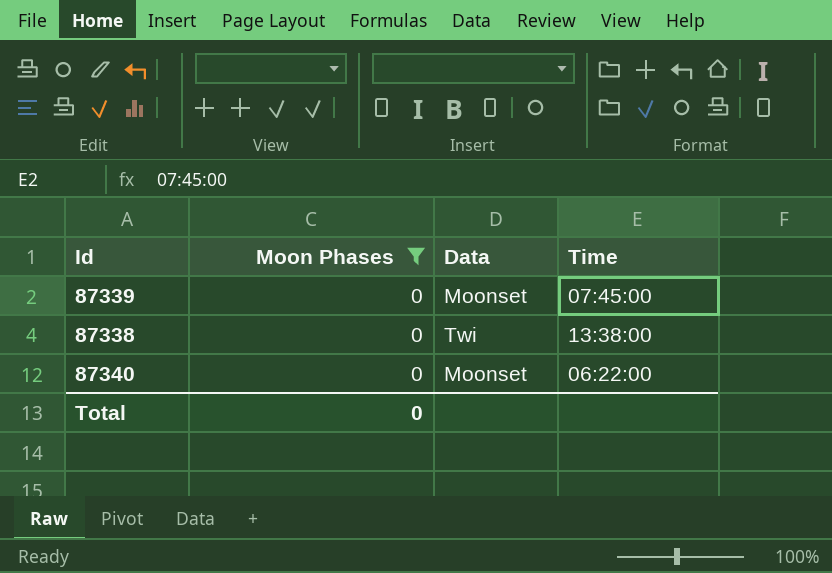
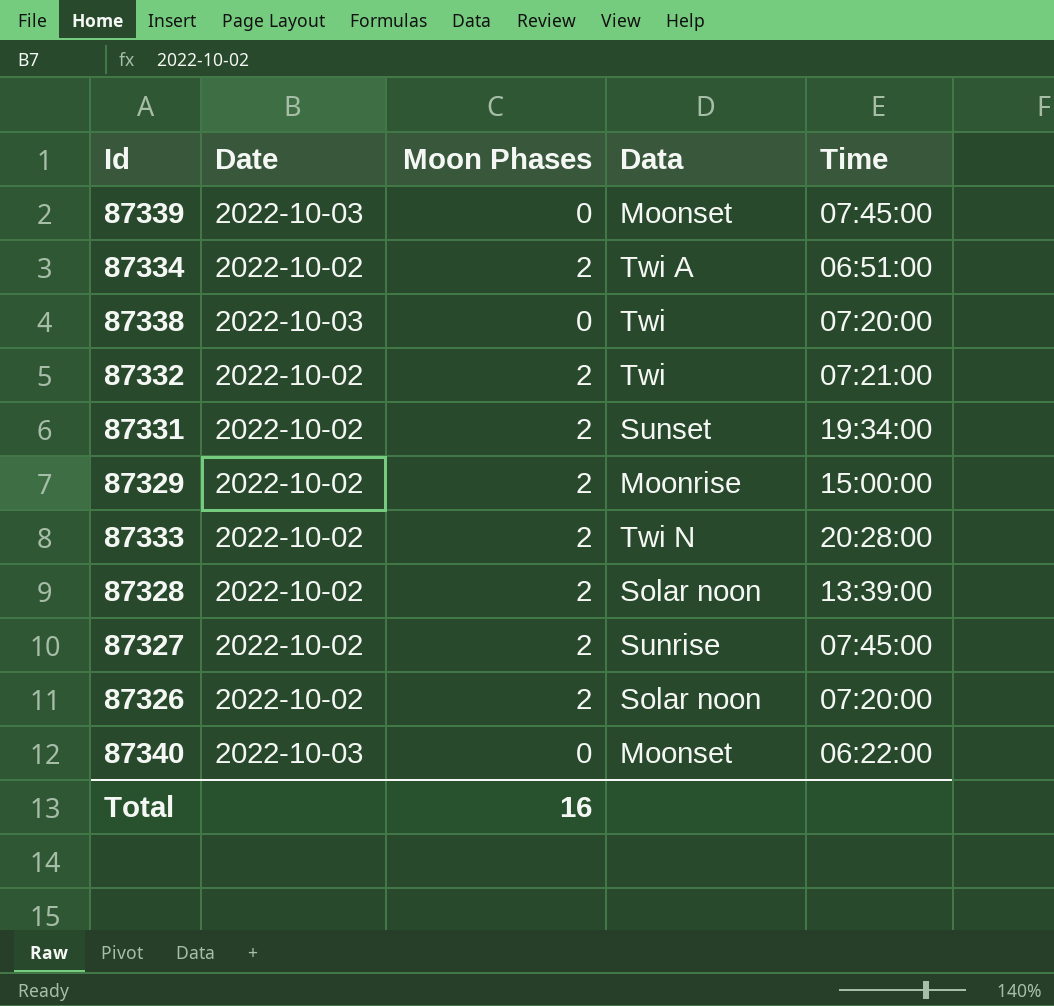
filter: Moon Phases = 0 -> none
column Date | position: none -> 2
87338 | Time: 13:38:00 -> 07:20:00
Total | Moon Phases: 0 -> 16

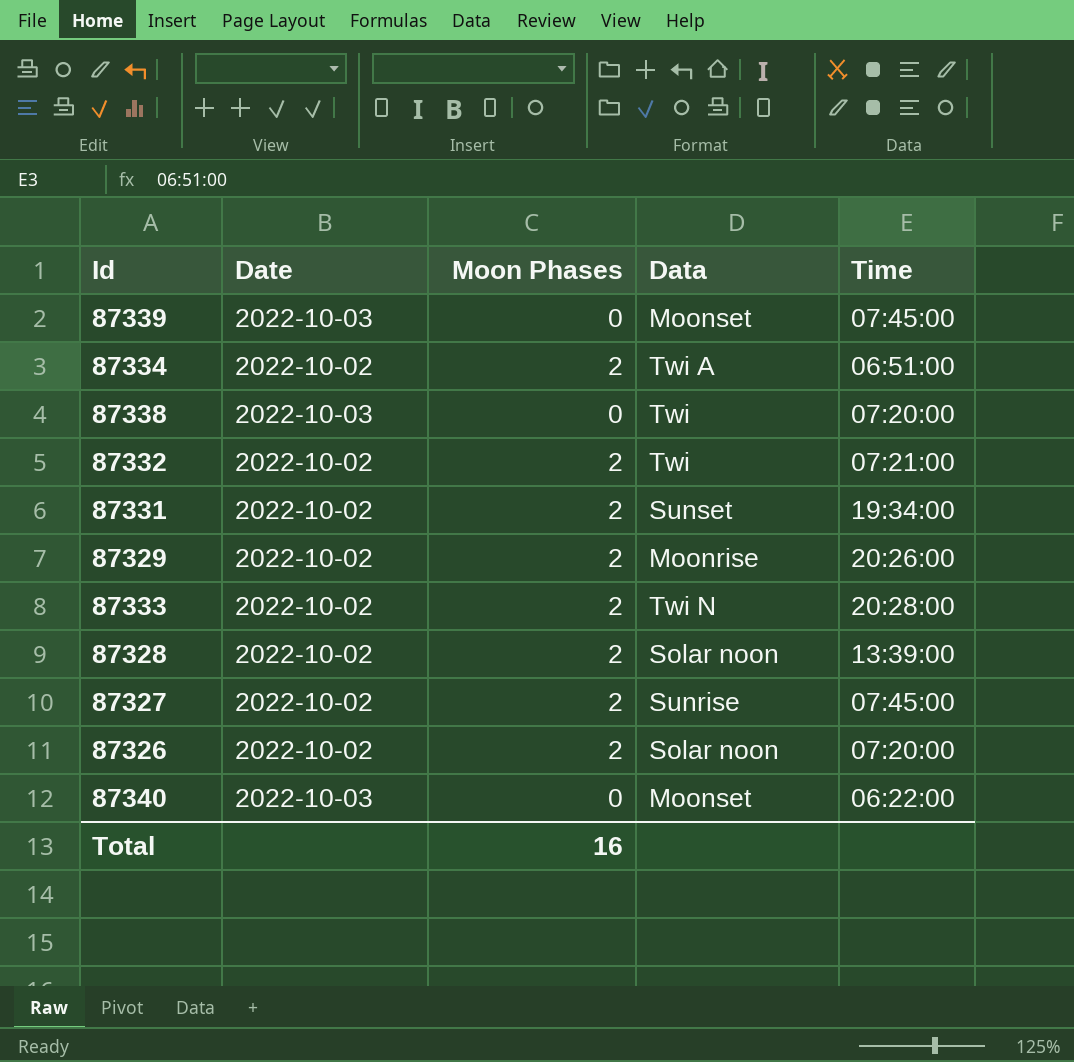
87329 | Time: 15:00:00 -> 20:26:00

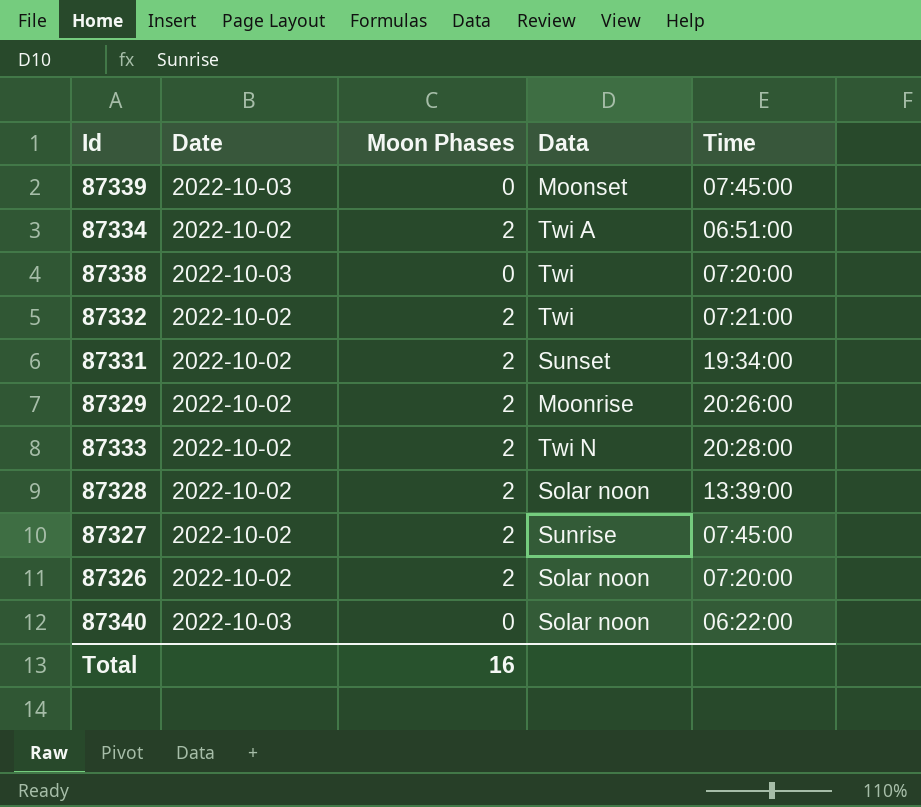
87340 | Data: Moonset -> Solar noon

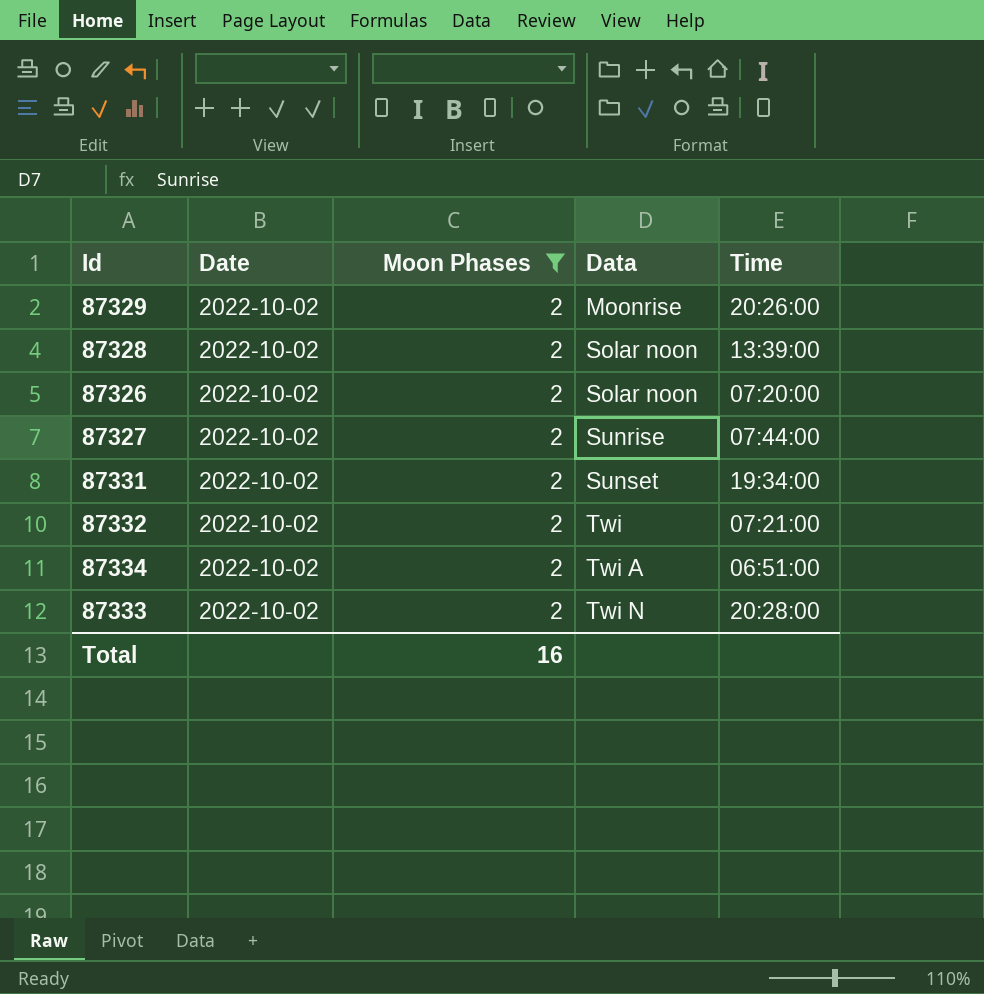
filter: none -> Moon Phases = 2
row order: none -> Data ascending
87327 | Time: 07:45:00 -> 07:44:00

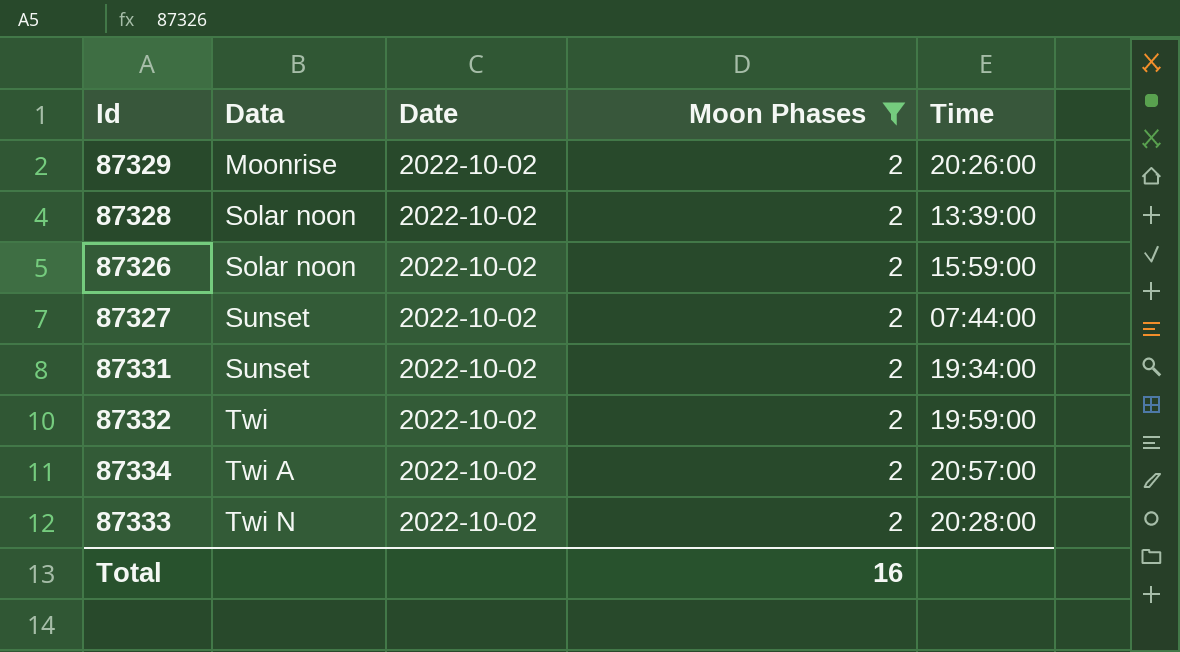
column Data | position: 4 -> 2
87326 | Time: 07:20:00 -> 15:59:00
87327 | Data: Sunrise -> Sunset
87332 | Time: 07:21:00 -> 19:59:00
87334 | Time: 06:51:00 -> 20:57:00

